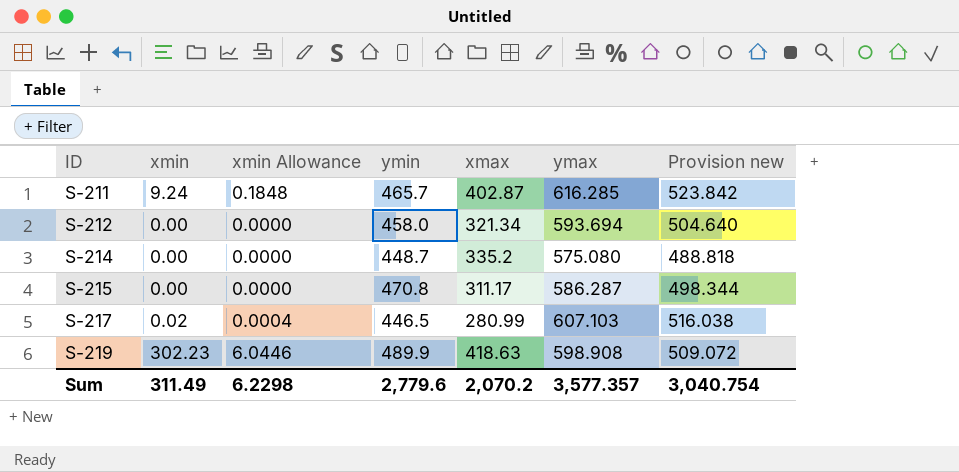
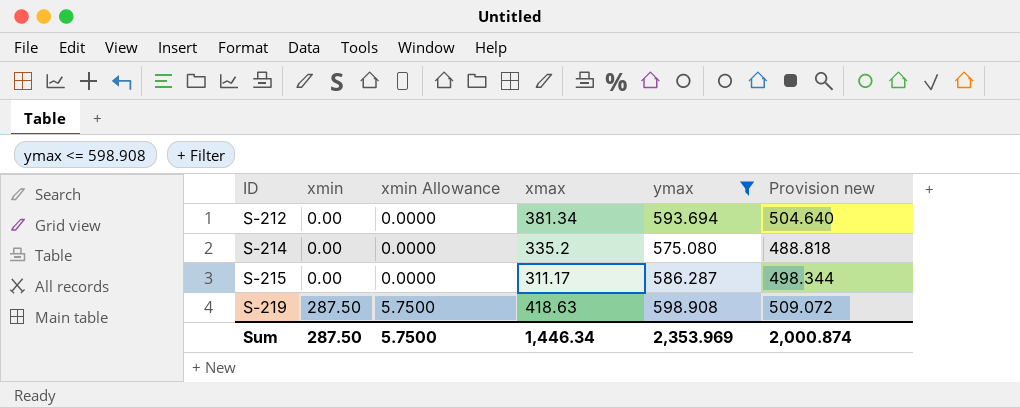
filter: none -> ymax <= 598.908
column ymin | position: 4 -> none
S-212 | xmax: 321.34 -> 381.34
S-219 | xmin: 302.23 -> 287.50
S-219 | xmin Allowance: 6.0446 -> 5.7500
Sum | xmin: 311.49 -> 287.50
Sum | xmin Allowance: 6.2298 -> 5.7500
Sum | xmax: 2,070.2 -> 1,446.34
Sum | ymax: 3,577.357 -> 2,353.969
Sum | Provision new: 3,040.754 -> 2,000.874

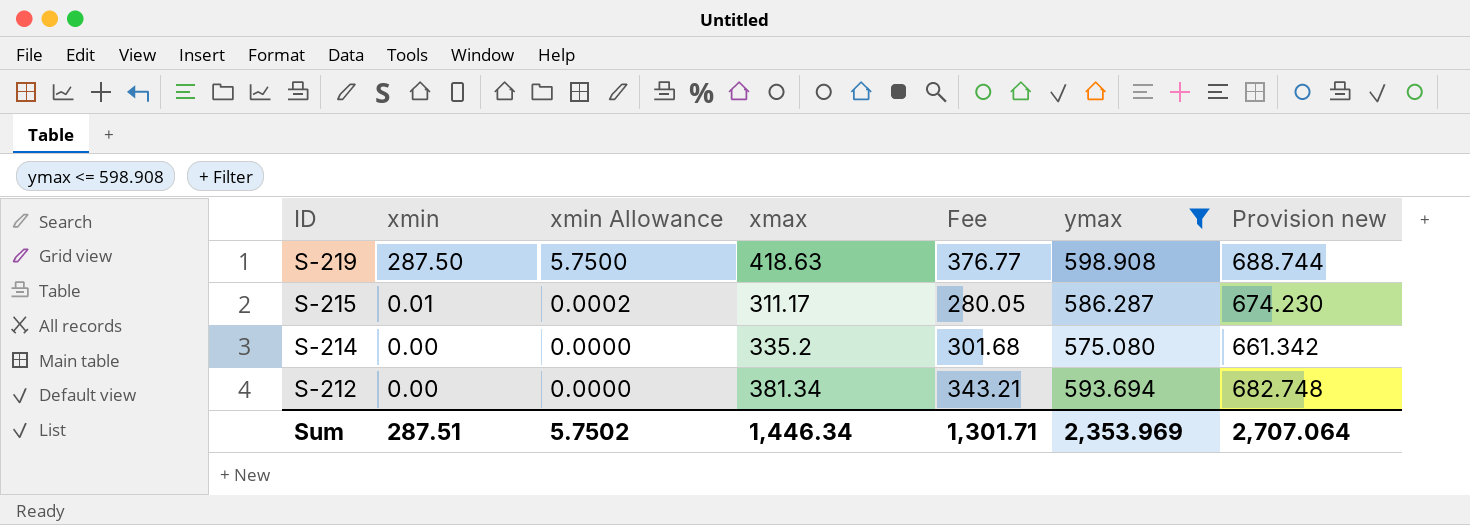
row order: ID ascending -> ID descending
column Fee | formula: none -> [xmax] * 0.9
column Provision new | formula: [ymax] * 0.85 -> [ymax] * 1.15
S-215 | xmin: 0.00 -> 0.01
S-215 | xmin Allowance: 0.0000 -> 0.0002
Sum | xmin: 287.50 -> 287.51
Sum | xmin Allowance: 5.7500 -> 5.7502
Sum | Provision new: 2,000.874 -> 2,707.064

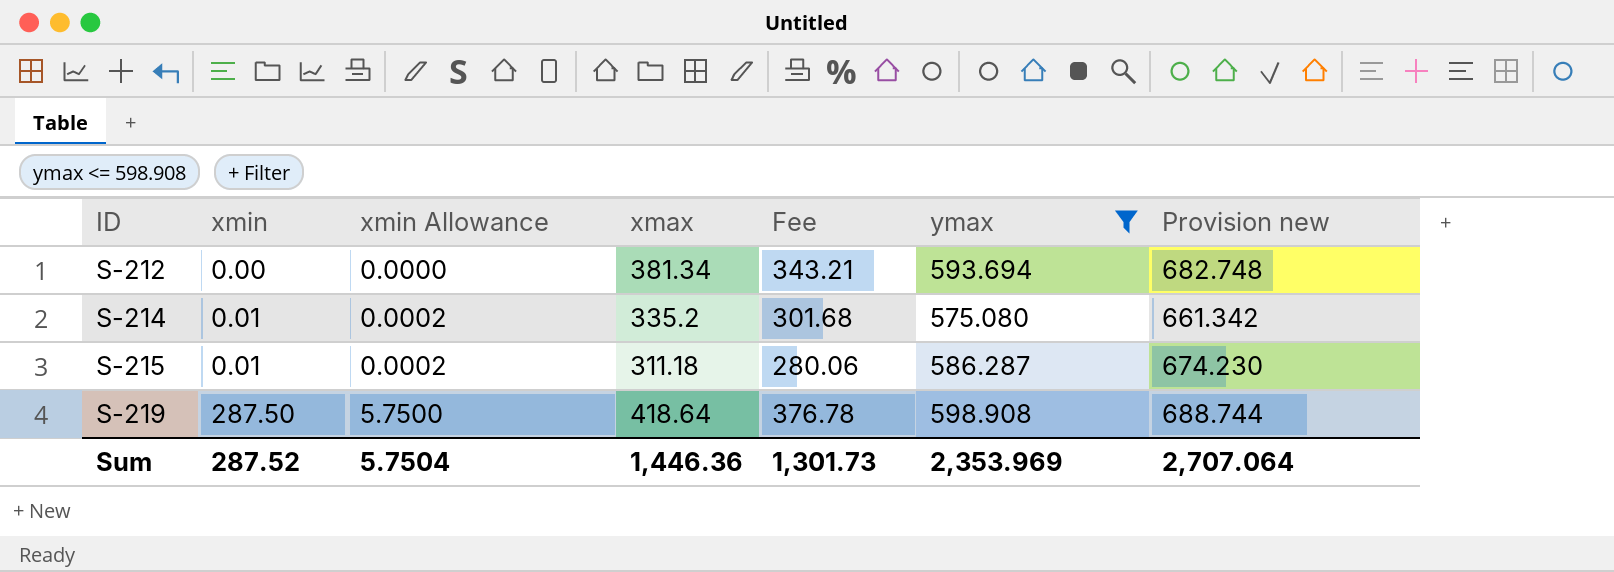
row order: ID descending -> ID ascending
S-214 | xmin: 0.00 -> 0.01
S-214 | xmin Allowance: 0.0000 -> 0.0002
S-215 | xmax: 311.17 -> 311.18
S-215 | Fee: 280.05 -> 280.06
S-219 | xmax: 418.63 -> 418.64
S-219 | Fee: 376.77 -> 376.78
Sum | xmin: 287.51 -> 287.52
Sum | xmin Allowance: 5.7502 -> 5.7504
Sum | xmax: 1,446.34 -> 1,446.36
Sum | Fee: 1,301.71 -> 1,301.73

